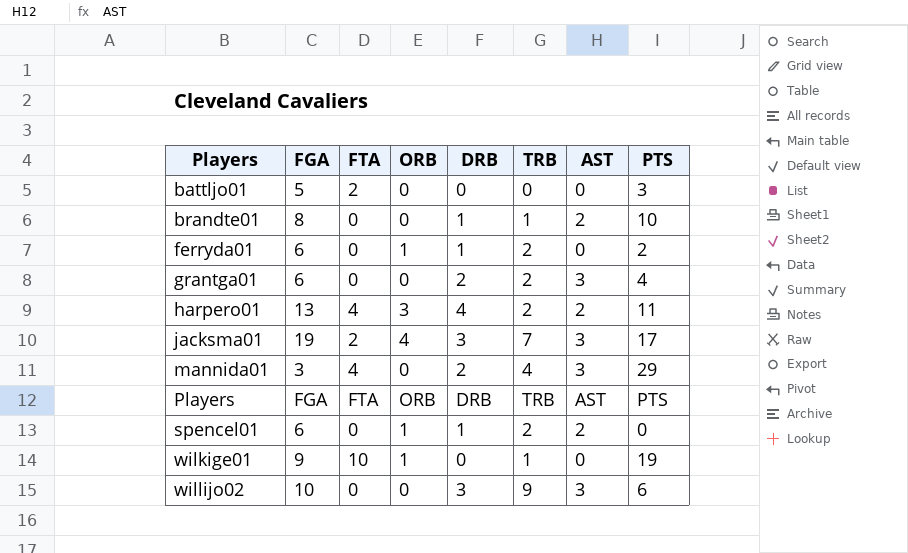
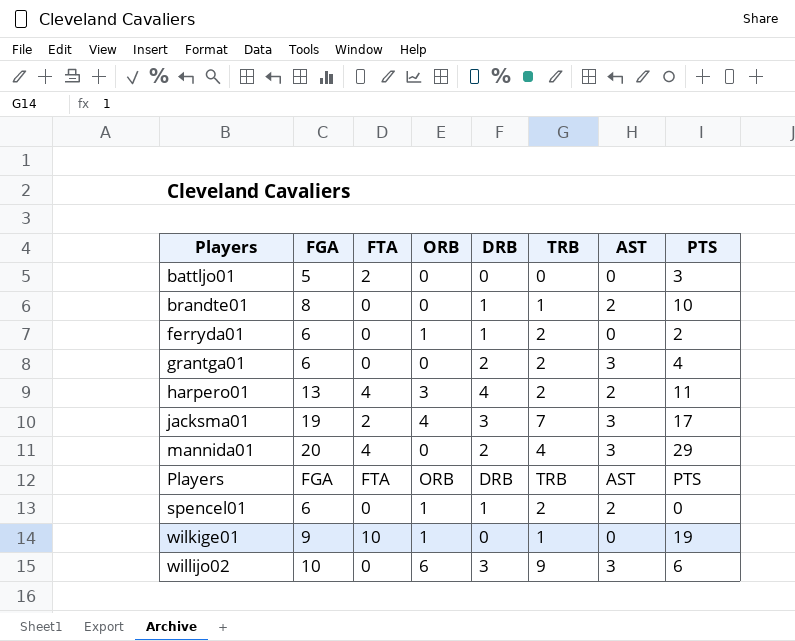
mannida01 | FGA: 3 -> 20
willijo02 | ORB: 0 -> 6

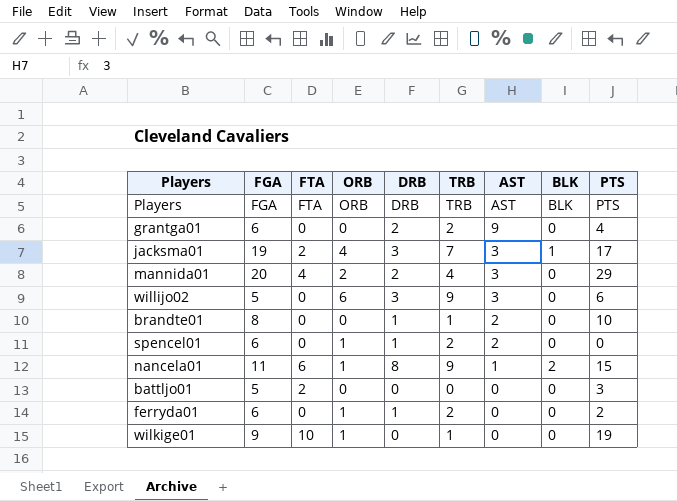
row order: Players ascending -> AST descending
column BLK | position: none -> 8
row harpero01: 13 | 4 | 3 | 4 | 2 | 2 | 11 -> none
grantga01 | AST: 3 -> 9
mannida01 | ORB: 0 -> 2
willijo02 | FGA: 10 -> 5
row nancela01: none -> 11 | 6 | 1 | 8 | 9 | 1 | 2 | 15

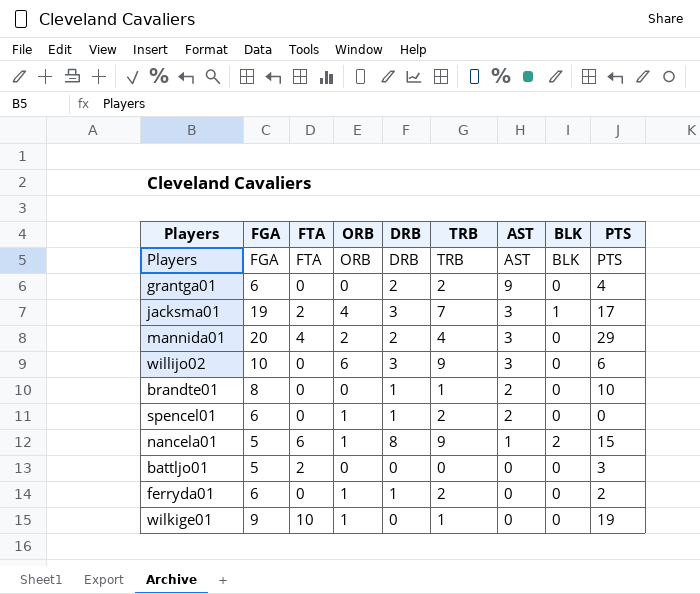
willijo02 | FGA: 5 -> 10
nancela01 | FGA: 11 -> 5

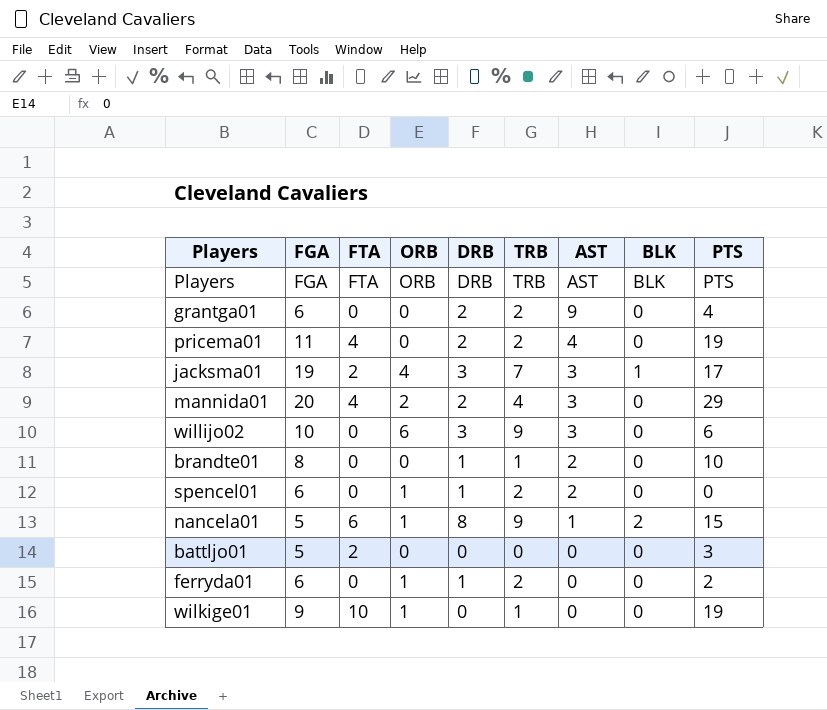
row pricema01: none -> 11 | 4 | 0 | 2 | 2 | 4 | 0 | 19

